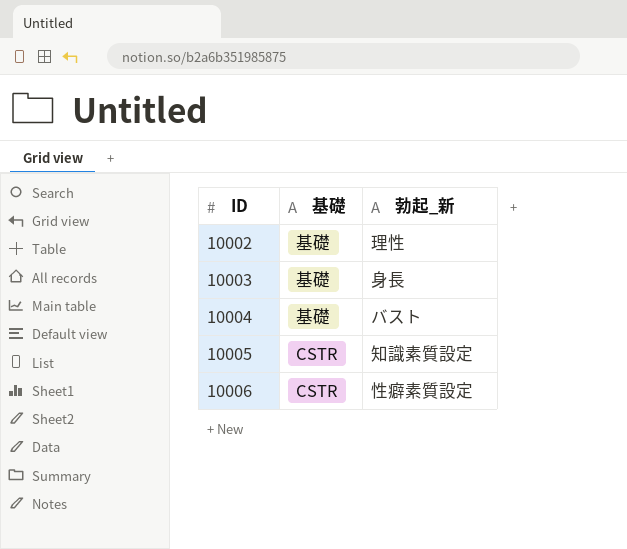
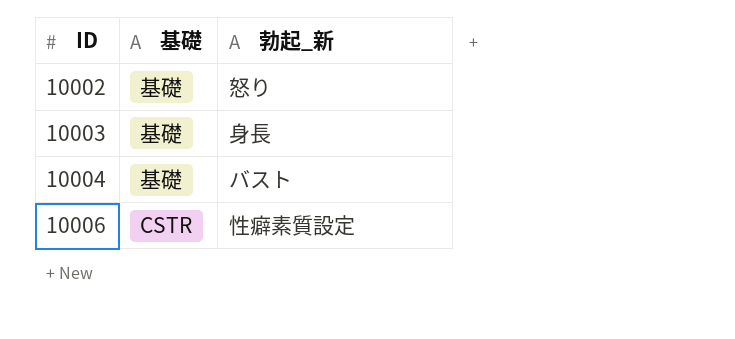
row 10005: CSTR | 知識素質設定 -> none
10002 | 勃起_新: 理性 -> 怒り

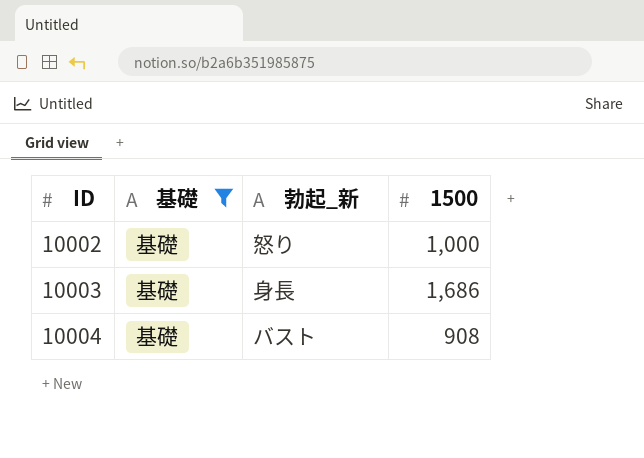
filter: none -> 基礎 = 基礎
column 1500 | position: none -> 4

